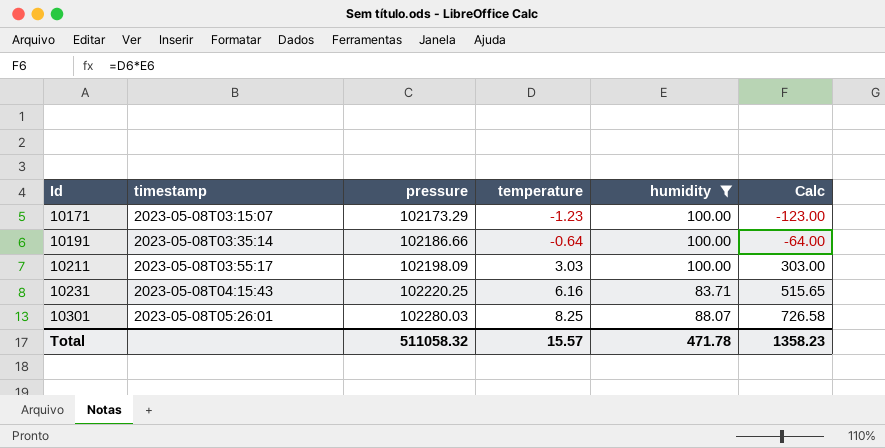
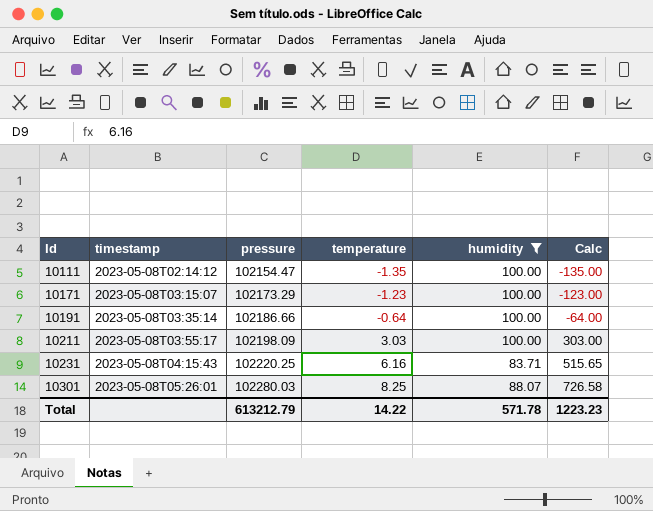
row 10111: none -> 2023-05-08T02:14:12 | 102154.47 | -1.35 | 100.00 | -135.00
Total | pressure: 511058.32 -> 613212.79
Total | temperature: 15.57 -> 14.22
Total | humidity: 471.78 -> 571.78
Total | Calc: 1358.23 -> 1223.23

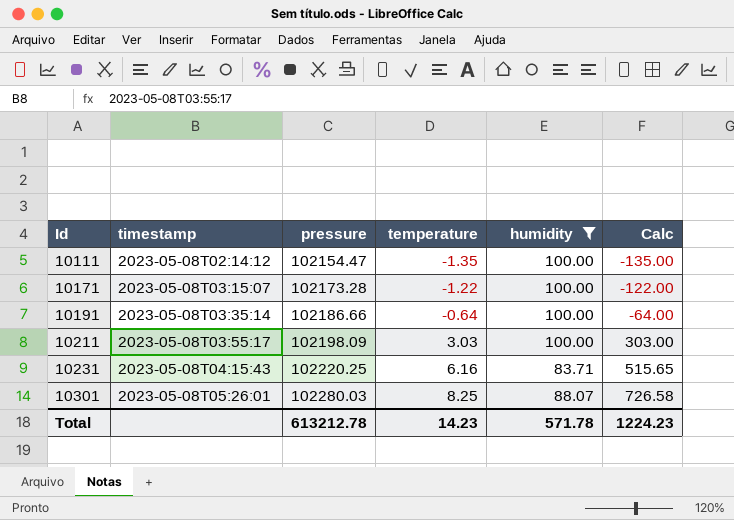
10171 | pressure: 102173.29 -> 102173.28
10171 | temperature: -1.23 -> -1.22
10171 | Calc: -123.00 -> -122.00
Total | pressure: 613212.79 -> 613212.78
Total | temperature: 14.22 -> 14.23
Total | Calc: 1223.23 -> 1224.23

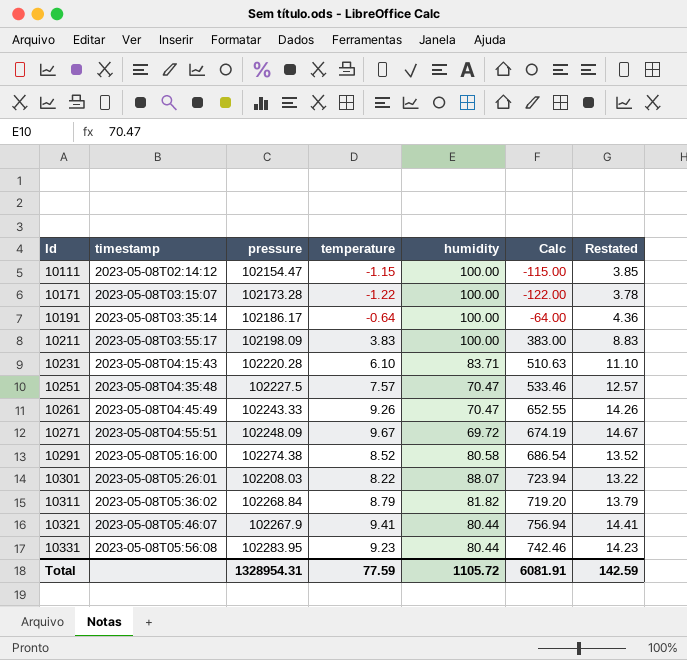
filter: humidity >= 83.71 -> none
column Restated | formula: none -> [temperature] + 5
10111 | temperature: -1.35 -> -1.15
10111 | Calc: -135.00 -> -115.00
10191 | pressure: 102186.66 -> 102186.17
10211 | temperature: 3.03 -> 3.83
10211 | Calc: 303.00 -> 383.00
10231 | pressure: 102220.25 -> 102220.28
10231 | temperature: 6.16 -> 6.10
10231 | Calc: 515.65 -> 510.63
10301 | pressure: 102280.03 -> 102208.03
10301 | temperature: 8.25 -> 8.22
10301 | Calc: 726.58 -> 723.94
Total | pressure: 613212.78 -> 1328954.31
Total | temperature: 14.23 -> 77.59
Total | humidity: 571.78 -> 1105.72
Total | Calc: 1224.23 -> 6081.91

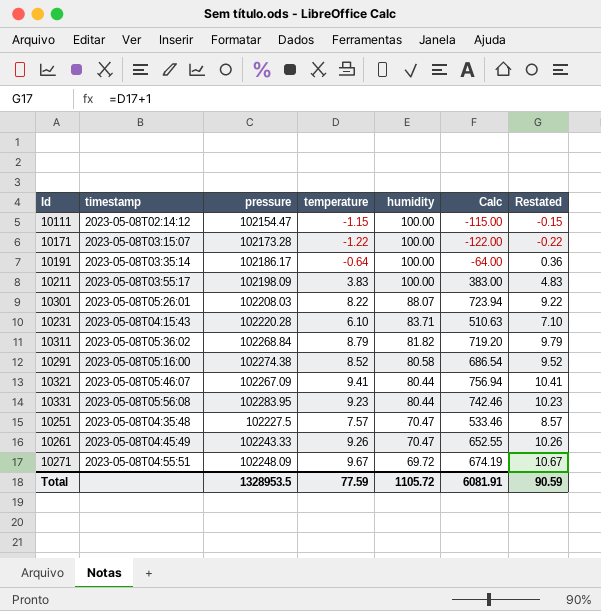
row order: Id ascending -> humidity descending
column Restated | formula: [temperature] + 5 -> [temperature] + 1
10321 | pressure: 102267.9 -> 102267.09
Total | pressure: 1328954.31 -> 1328953.5
Total | Restated: 142.59 -> 90.59

